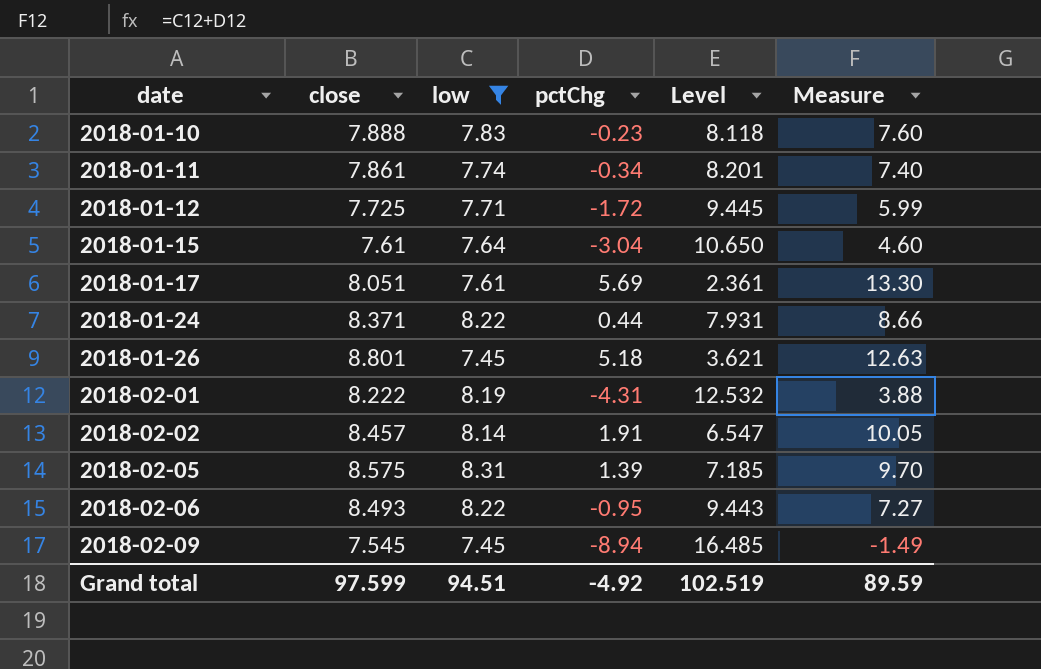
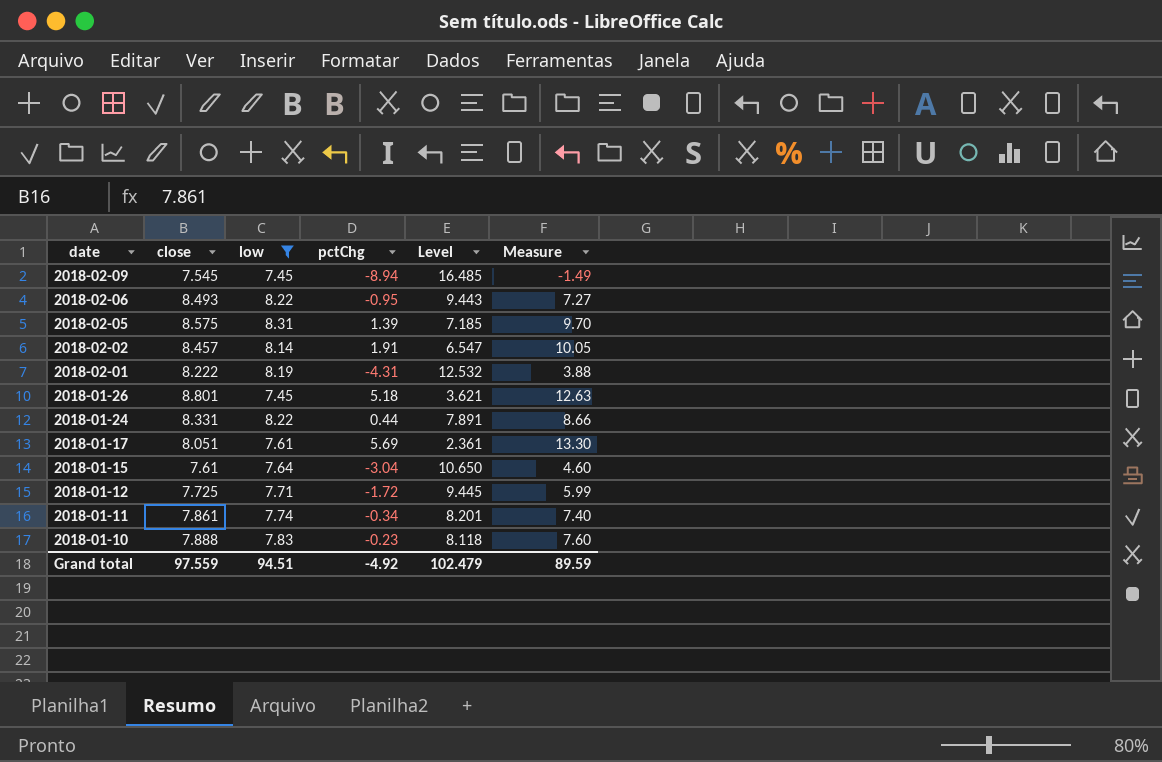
row order: date ascending -> date descending
2018-01-24 | close: 8.371 -> 8.331
2018-01-24 | Level: 7.931 -> 7.891
Grand total | close: 97.599 -> 97.559
Grand total | Level: 102.519 -> 102.479

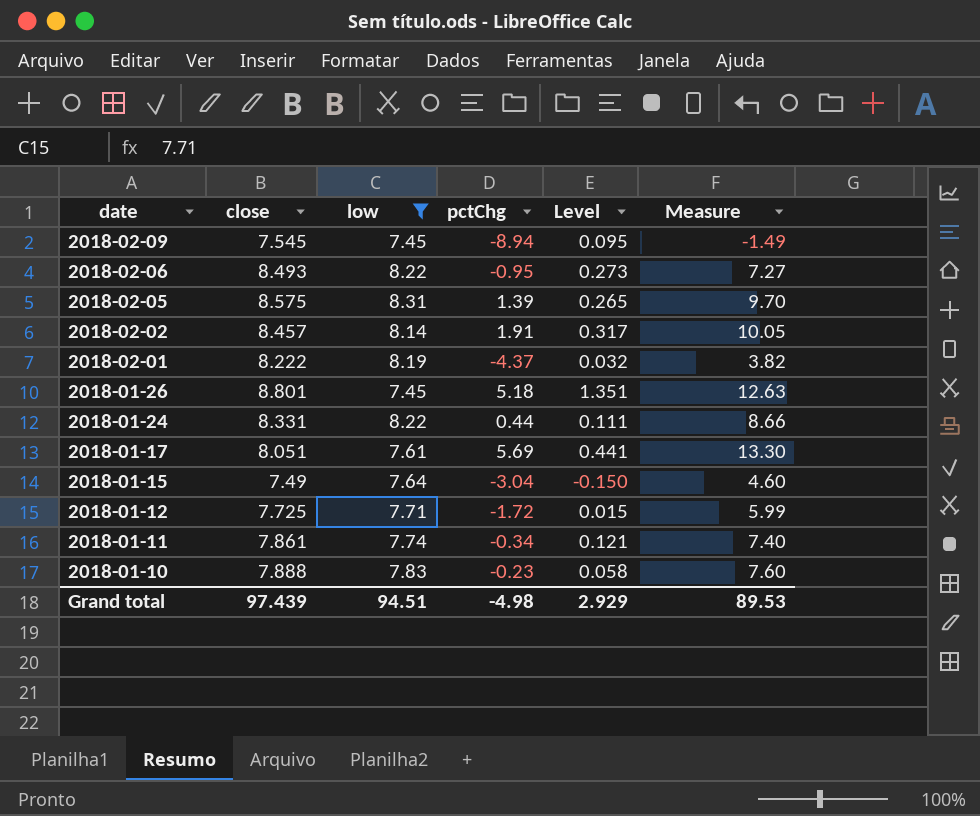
column Level | formula: [close] - [pctChg] -> [close] - [low]
2018-02-01 | pctChg: -4.31 -> -4.37
2018-02-01 | Measure: 3.88 -> 3.82
2018-01-15 | close: 7.61 -> 7.49
Grand total | close: 97.559 -> 97.439
Grand total | pctChg: -4.92 -> -4.98
Grand total | Level: 102.479 -> 2.929
Grand total | Measure: 89.59 -> 89.53

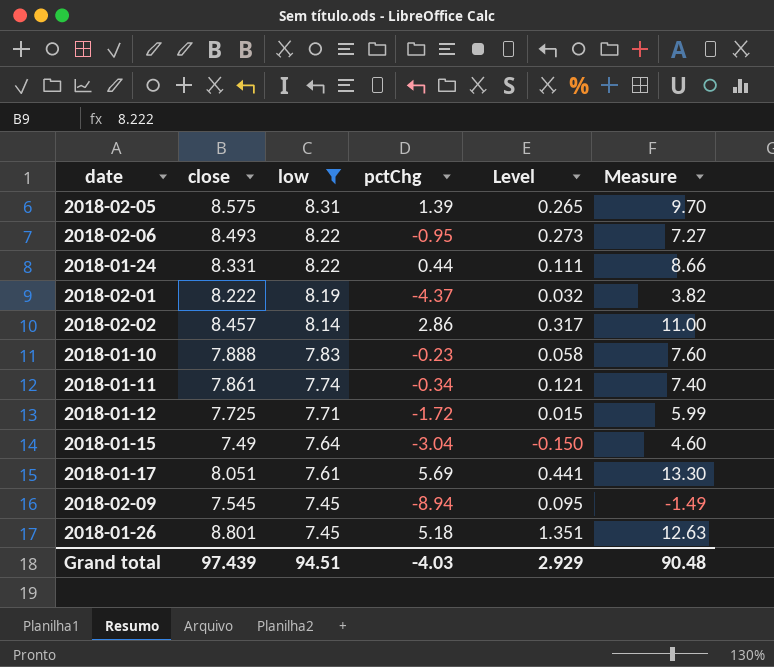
row order: date descending -> low descending
2018-02-02 | pctChg: 1.91 -> 2.86
2018-02-02 | Measure: 10.05 -> 11.00
Grand total | pctChg: -4.98 -> -4.03
Grand total | Measure: 89.53 -> 90.48

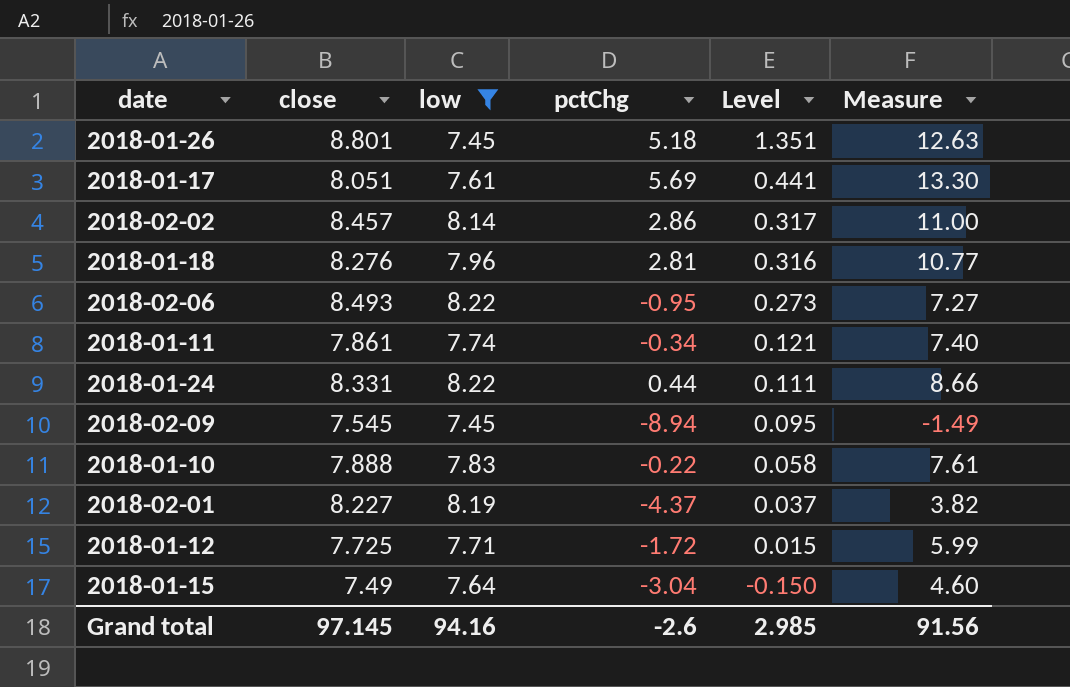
row order: low descending -> Level descending
row 2018-02-05: 8.575 | 8.31 | 1.39 | 0.265 | 9.70 -> none
row 2018-01-18: none -> 8.276 | 7.96 | 2.81 | 0.316 | 10.77
2018-01-10 | pctChg: -0.23 -> -0.22
2018-01-10 | Measure: 7.60 -> 7.61
2018-02-01 | close: 8.222 -> 8.227
2018-02-01 | Level: 0.032 -> 0.037
Grand total | close: 97.439 -> 97.145
Grand total | low: 94.51 -> 94.16
Grand total | pctChg: -4.03 -> -2.6
Grand total | Level: 2.929 -> 2.985
Grand total | Measure: 90.48 -> 91.56

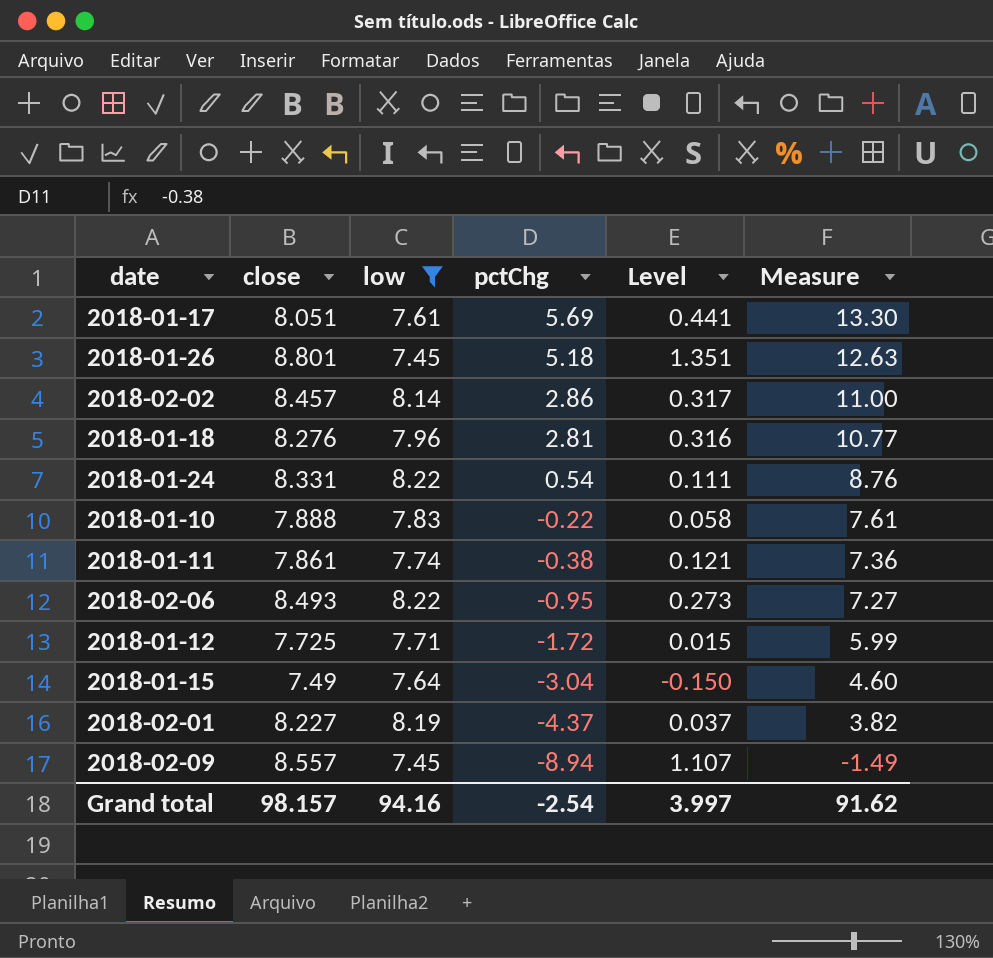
row order: Level descending -> pctChg descending
2018-01-24 | pctChg: 0.44 -> 0.54
2018-01-24 | Measure: 8.66 -> 8.76
2018-01-11 | pctChg: -0.34 -> -0.38
2018-01-11 | Measure: 7.40 -> 7.36
2018-02-09 | close: 7.545 -> 8.557
2018-02-09 | Level: 0.095 -> 1.107
Grand total | close: 97.145 -> 98.157
Grand total | pctChg: -2.6 -> -2.54
Grand total | Level: 2.985 -> 3.997
Grand total | Measure: 91.56 -> 91.62

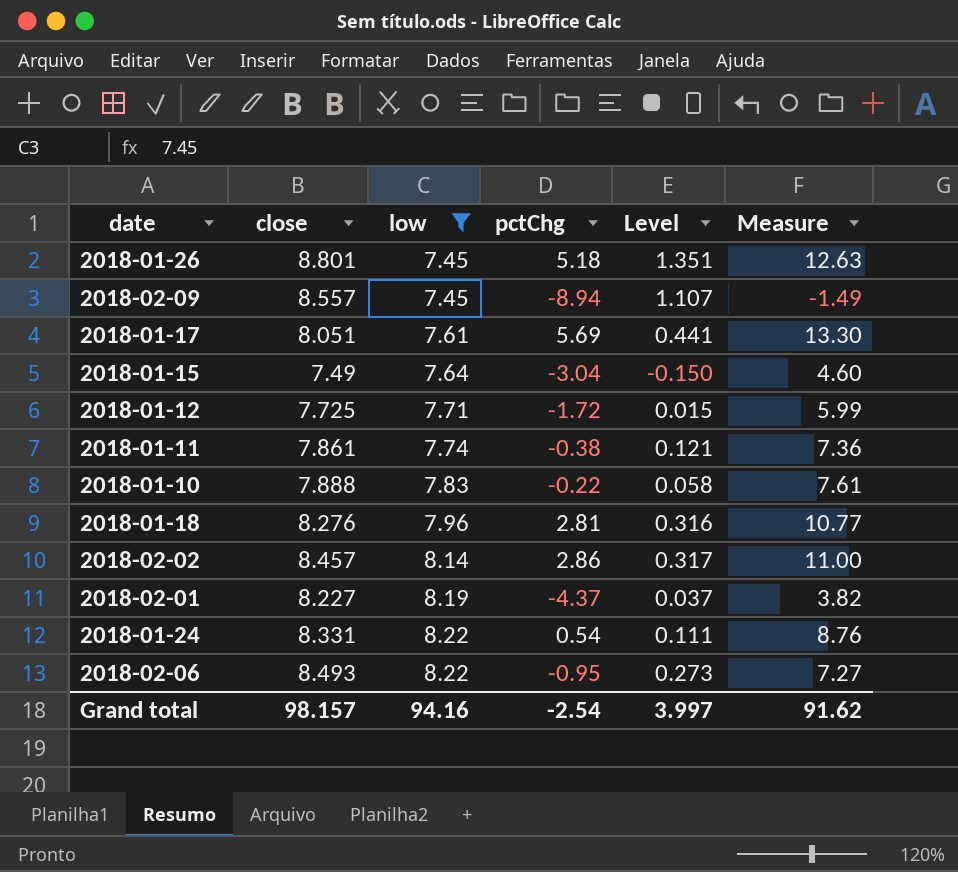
row order: pctChg descending -> low ascending

